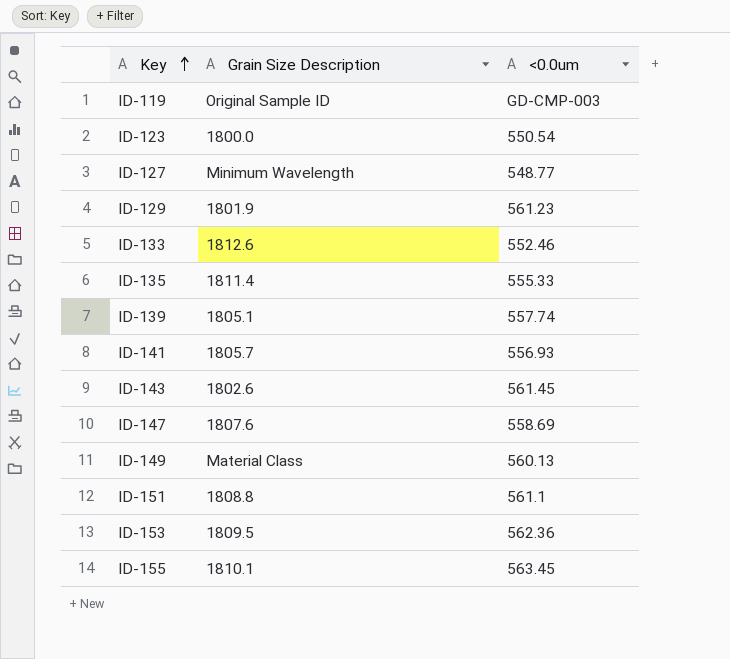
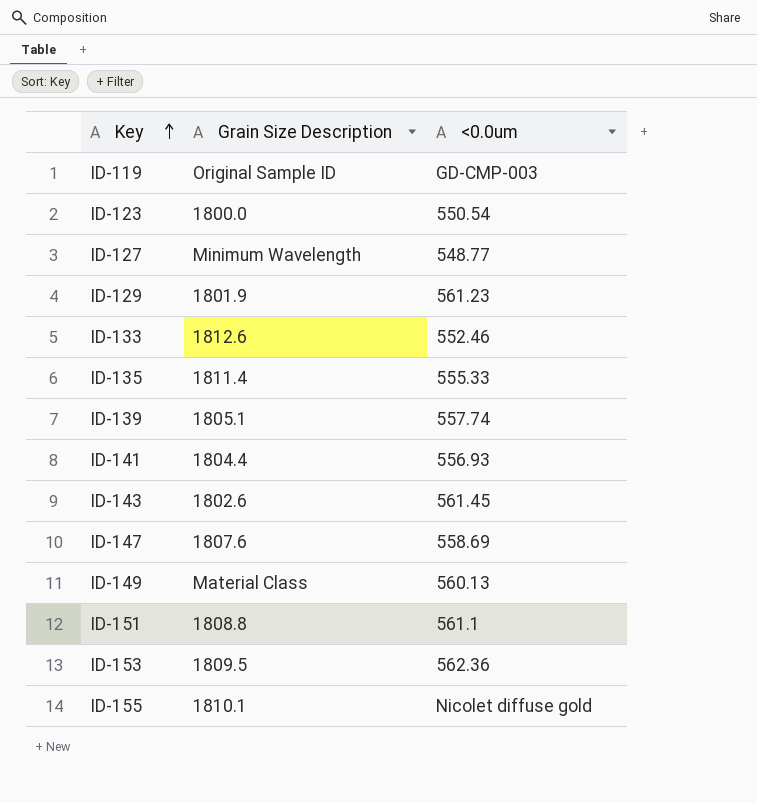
ID-141 | Grain Size Description: 1805.7 -> 1804.4
ID-155 | <0.0um: 563.45 -> Nicolet diffuse gold

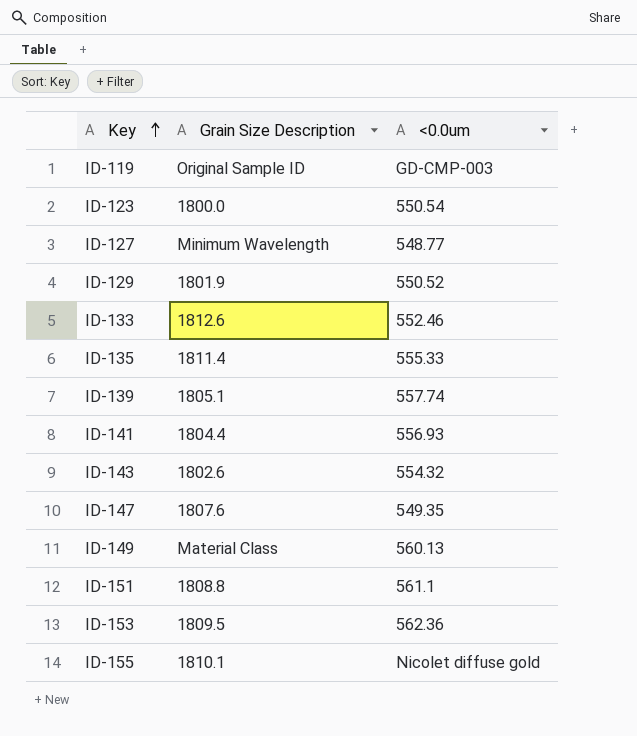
ID-129 | <0.0um: 561.23 -> 550.52
ID-143 | <0.0um: 561.45 -> 554.32
ID-147 | <0.0um: 558.69 -> 549.35

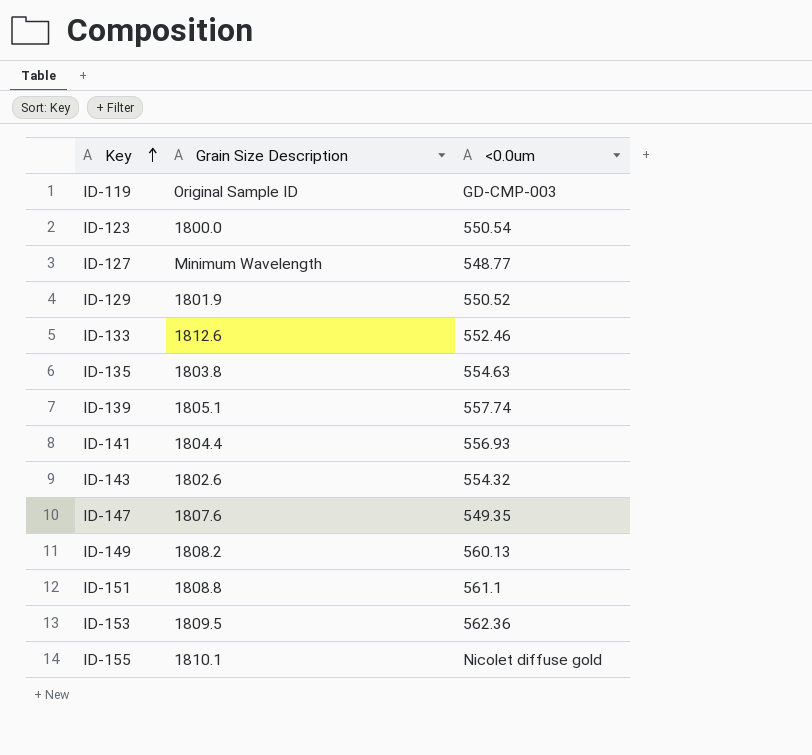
ID-135 | Grain Size Description: 1811.4 -> 1803.8
ID-135 | <0.0um: 555.33 -> 554.63
ID-149 | Grain Size Description: Material Class -> 1808.2

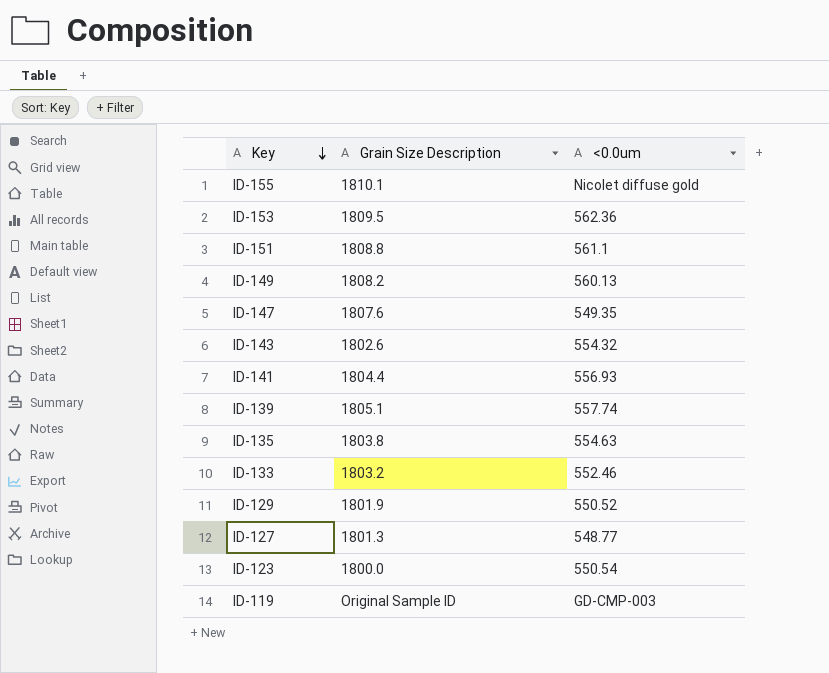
row order: Key ascending -> Key descending
ID-133 | Grain Size Description: 1812.6 -> 1803.2
ID-127 | Grain Size Description: Minimum Wavelength -> 1801.3

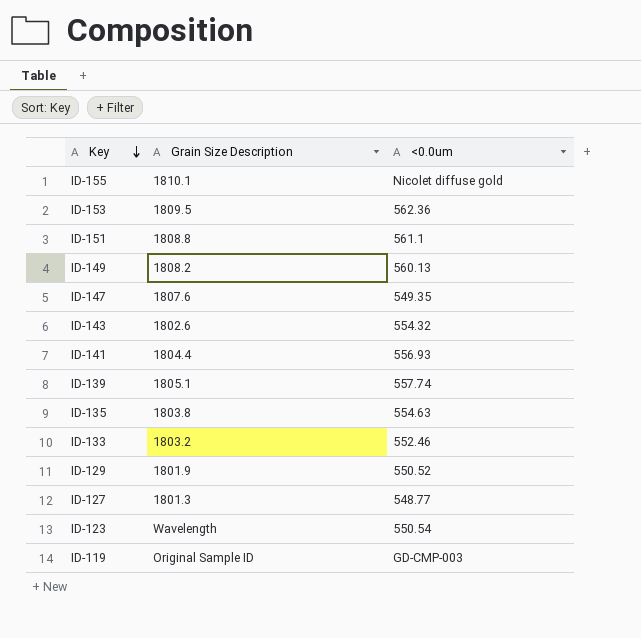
ID-123 | Grain Size Description: 1800.0 -> Wavelength

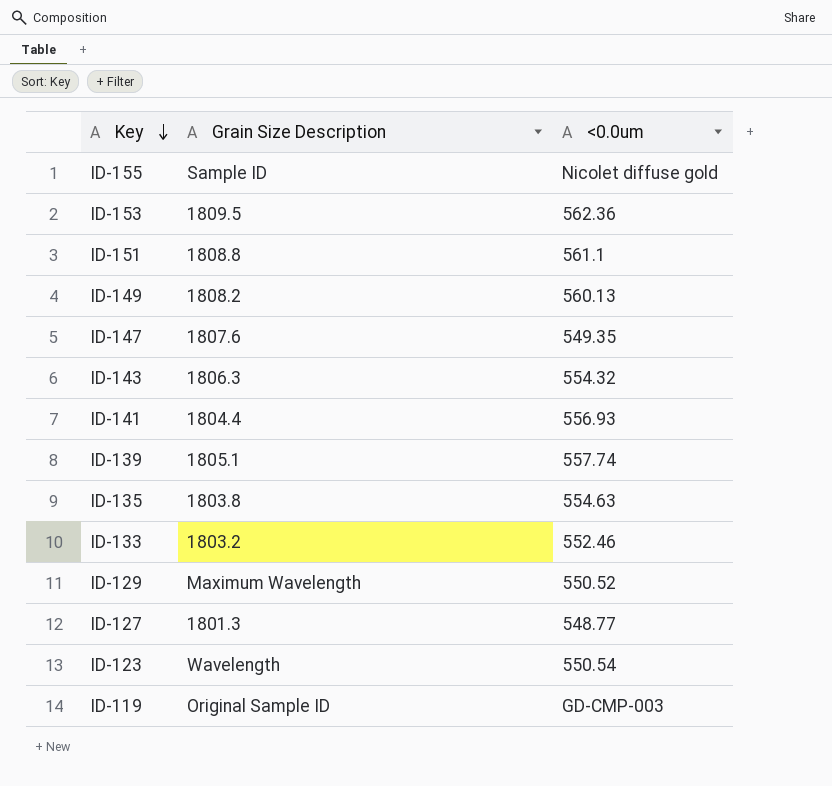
ID-155 | Grain Size Description: 1810.1 -> Sample ID
ID-143 | Grain Size Description: 1802.6 -> 1806.3
ID-129 | Grain Size Description: 1801.9 -> Maximum Wavelength

